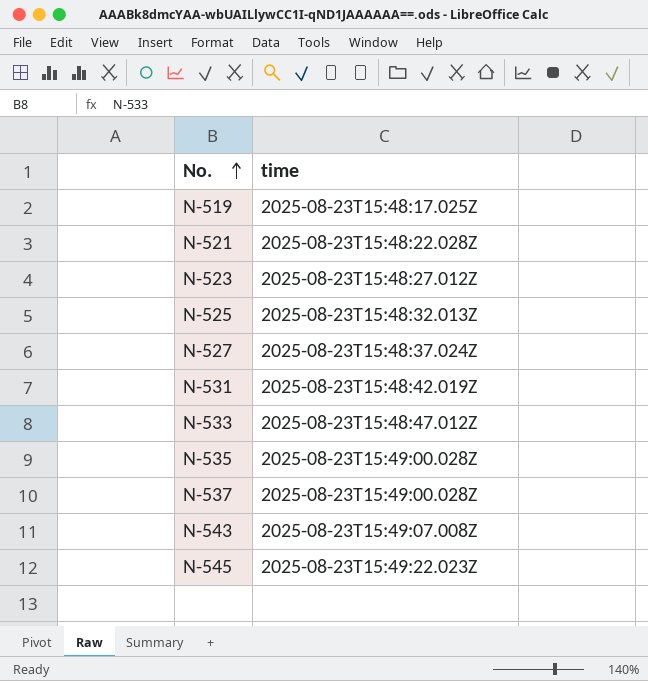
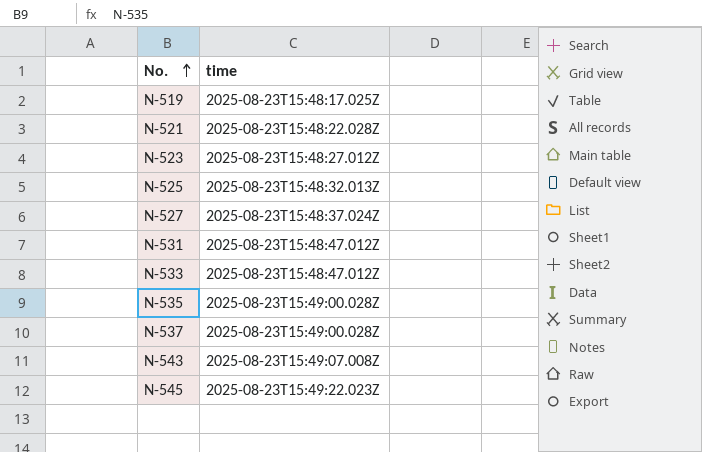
N-531 | time: 2025-08-23T15:48:42.019Z -> 2025-08-23T15:48:47.012Z

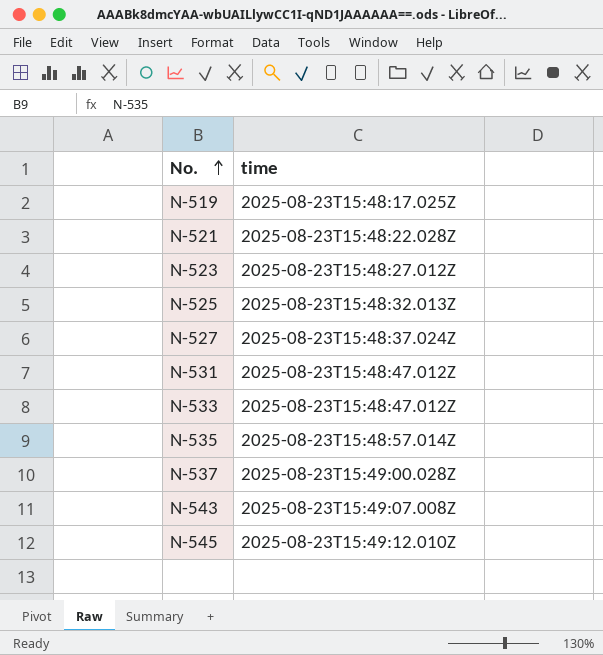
N-535 | time: 2025-08-23T15:49:00.028Z -> 2025-08-23T15:48:57.014Z
N-545 | time: 2025-08-23T15:49:22.023Z -> 2025-08-23T15:49:12.010Z

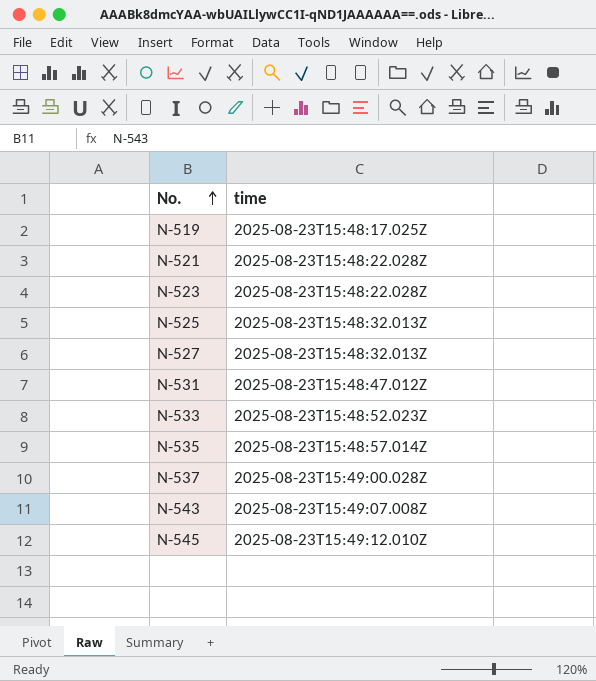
N-523 | time: 2025-08-23T15:48:27.012Z -> 2025-08-23T15:48:22.028Z
N-527 | time: 2025-08-23T15:48:37.024Z -> 2025-08-23T15:48:32.013Z
N-533 | time: 2025-08-23T15:48:47.012Z -> 2025-08-23T15:48:52.023Z

